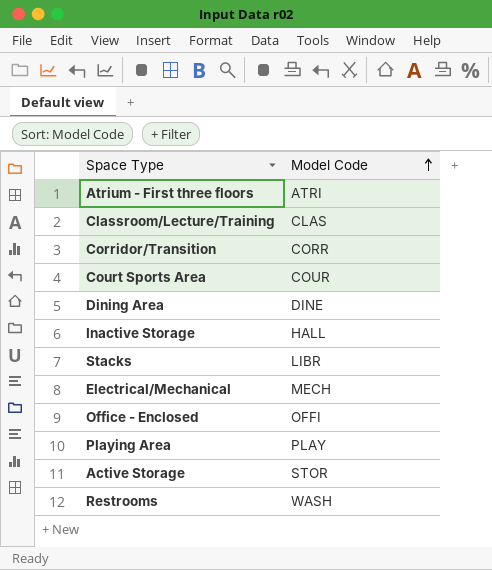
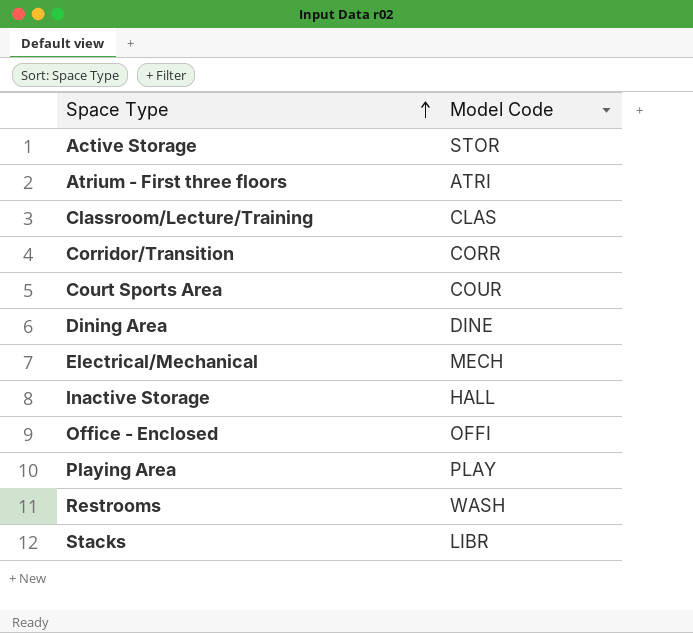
row order: Model Code ascending -> Space Type ascending

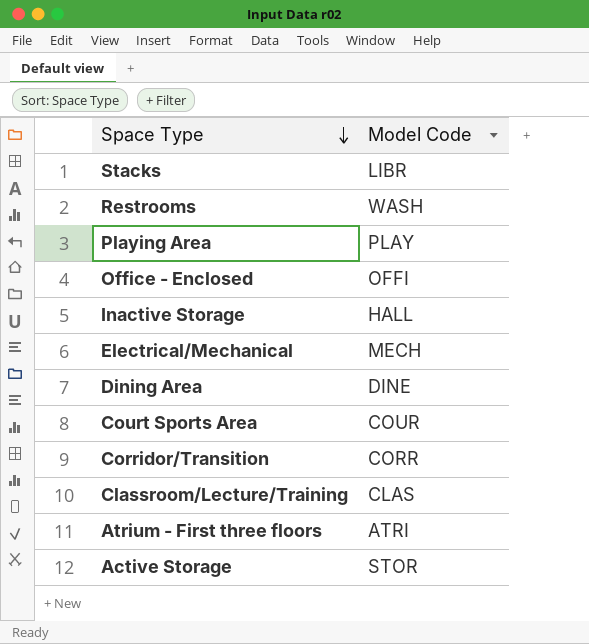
row order: Space Type ascending -> Space Type descending

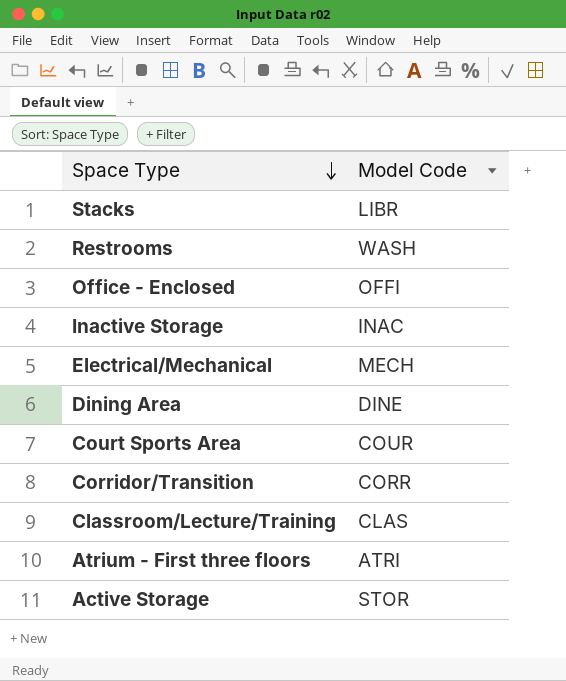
row Playing Area: PLAY -> none
Inactive Storage | Model Code: HALL -> INAC

